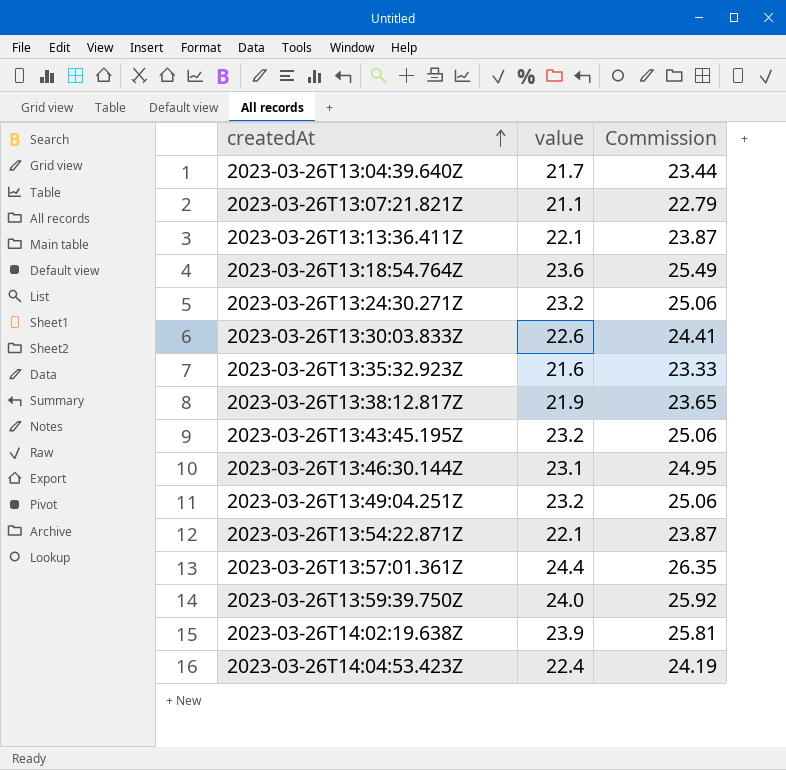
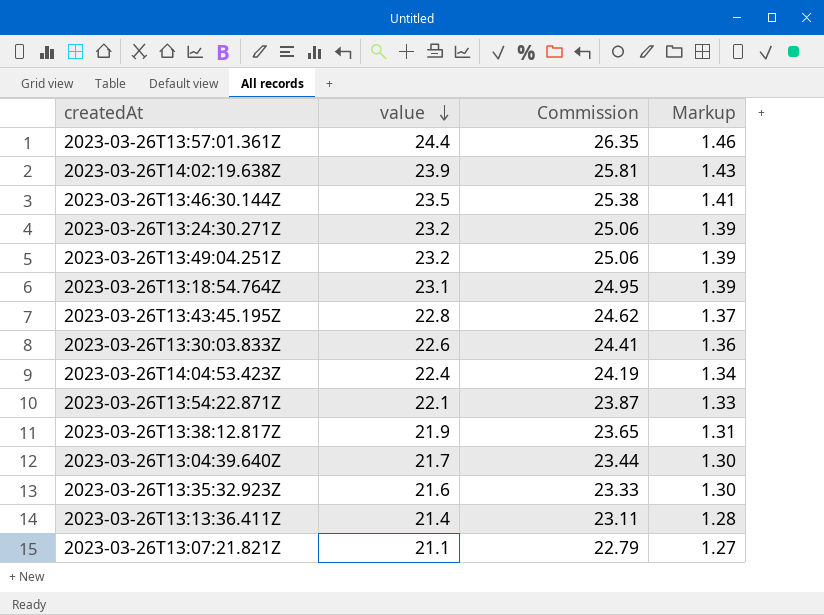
row order: createdAt ascending -> value descending
column Markup | formula: none -> [value] * 0.06
row 2023-03-26T13:59:39.750Z: 24.0 | 25.92 -> none
2023-03-26T13:46:30.144Z | value: 23.1 -> 23.5
2023-03-26T13:46:30.144Z | Commission: 24.95 -> 25.38
2023-03-26T13:18:54.764Z | value: 23.6 -> 23.1
2023-03-26T13:18:54.764Z | Commission: 25.49 -> 24.95
2023-03-26T13:43:45.195Z | value: 23.2 -> 22.8
2023-03-26T13:43:45.195Z | Commission: 25.06 -> 24.62
2023-03-26T13:13:36.411Z | value: 22.1 -> 21.4
2023-03-26T13:13:36.411Z | Commission: 23.87 -> 23.11

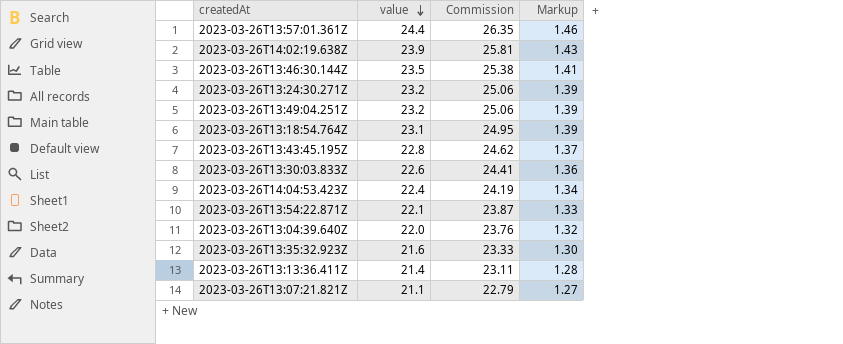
row 2023-03-26T13:38:12.817Z: 21.9 | 23.65 | 1.31 -> none
2023-03-26T13:04:39.640Z | value: 21.7 -> 22.0
2023-03-26T13:04:39.640Z | Commission: 23.44 -> 23.76
2023-03-26T13:04:39.640Z | Markup: 1.30 -> 1.32

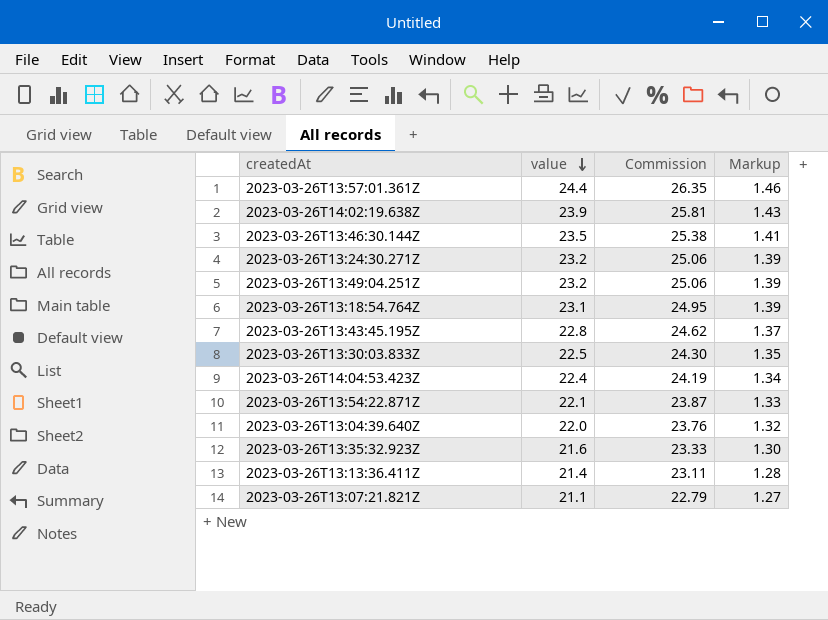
2023-03-26T13:30:03.833Z | value: 22.6 -> 22.5
2023-03-26T13:30:03.833Z | Commission: 24.41 -> 24.30
2023-03-26T13:30:03.833Z | Markup: 1.36 -> 1.35

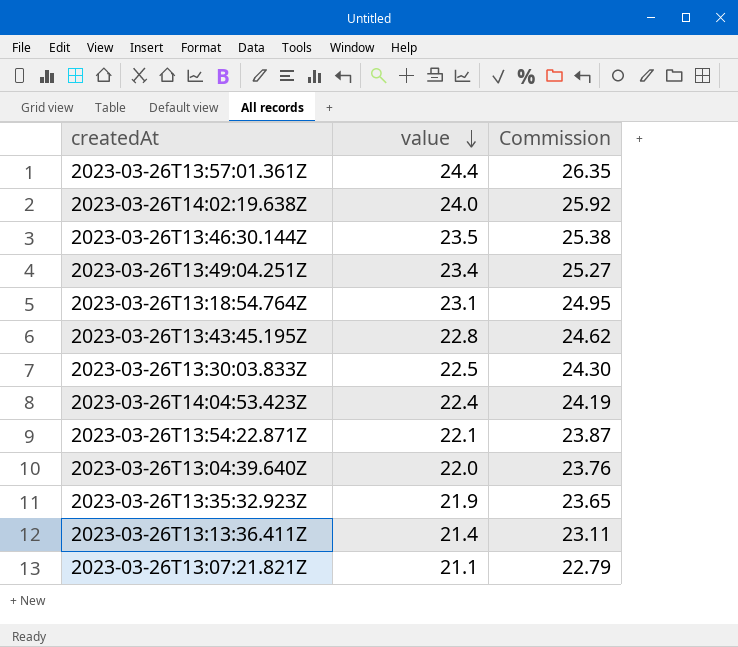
column Markup | formula: [value] * 0.06 -> none
row 2023-03-26T13:24:30.271Z: 23.2 | 25.06 | 1.39 -> none
2023-03-26T14:02:19.638Z | value: 23.9 -> 24.0
2023-03-26T14:02:19.638Z | Commission: 25.81 -> 25.92
2023-03-26T13:49:04.251Z | value: 23.2 -> 23.4
2023-03-26T13:49:04.251Z | Commission: 25.06 -> 25.27
2023-03-26T13:35:32.923Z | value: 21.6 -> 21.9
2023-03-26T13:35:32.923Z | Commission: 23.33 -> 23.65

